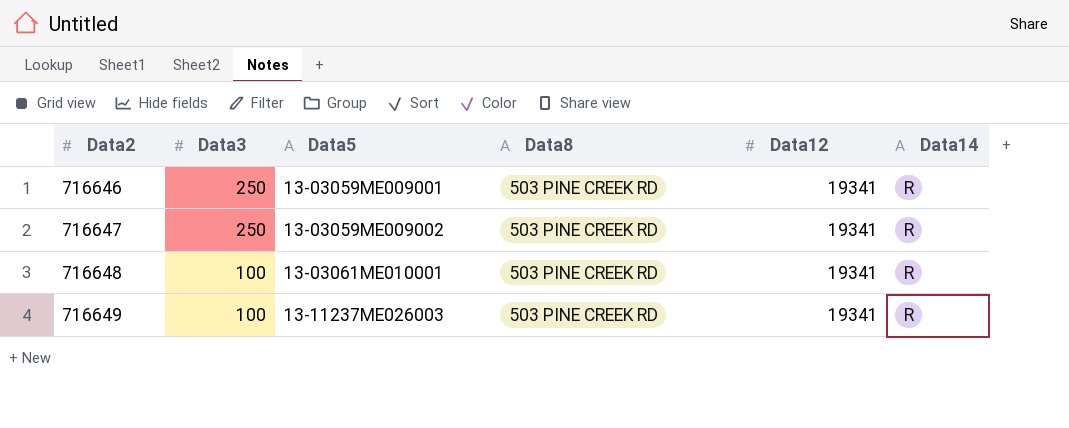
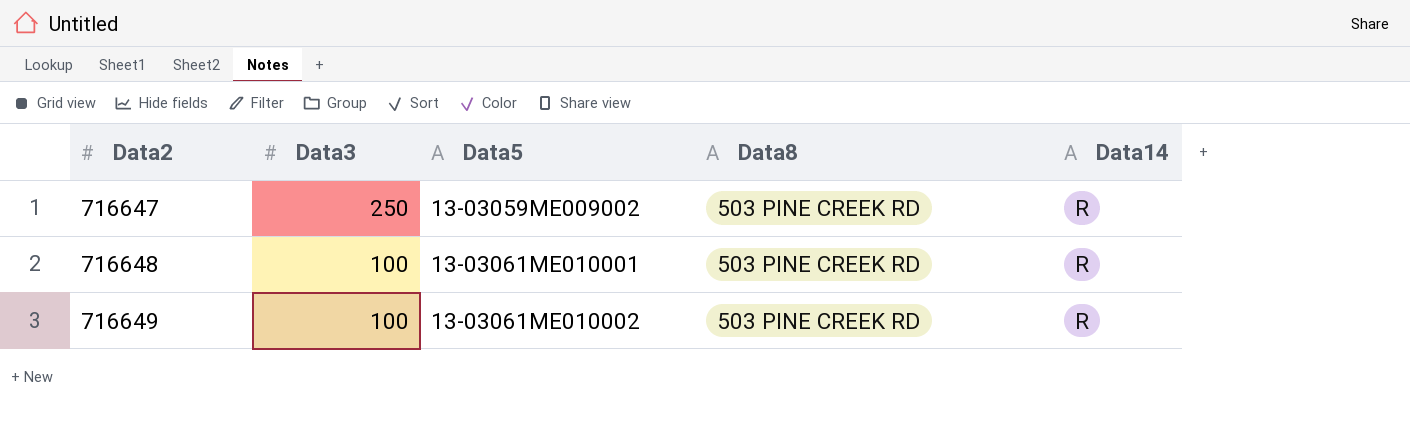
column Data12 | position: 5 -> none
row 716646: 250 | 13-03059ME009001 | 503 PINE CREEK RD | 19341 | R -> none
716649 | Data5: 13-11237ME026003 -> 13-03061ME010002

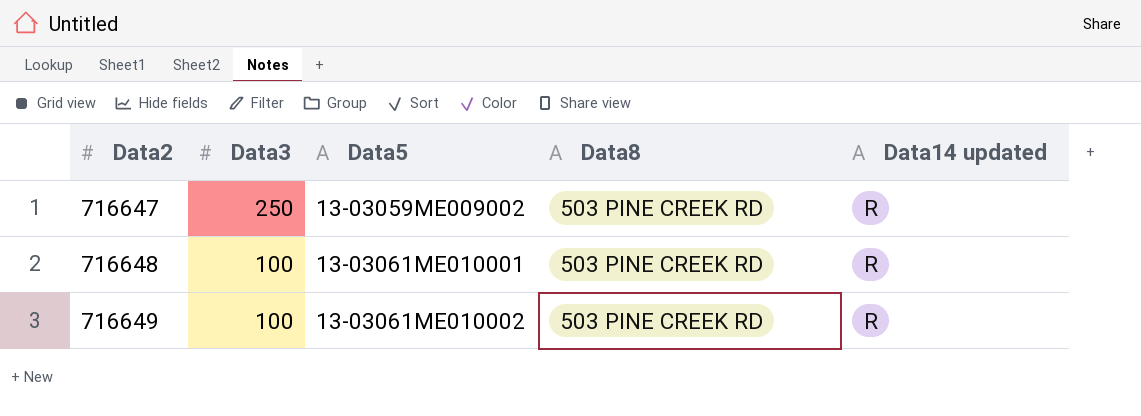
column name: Data14 -> Data14 updated

